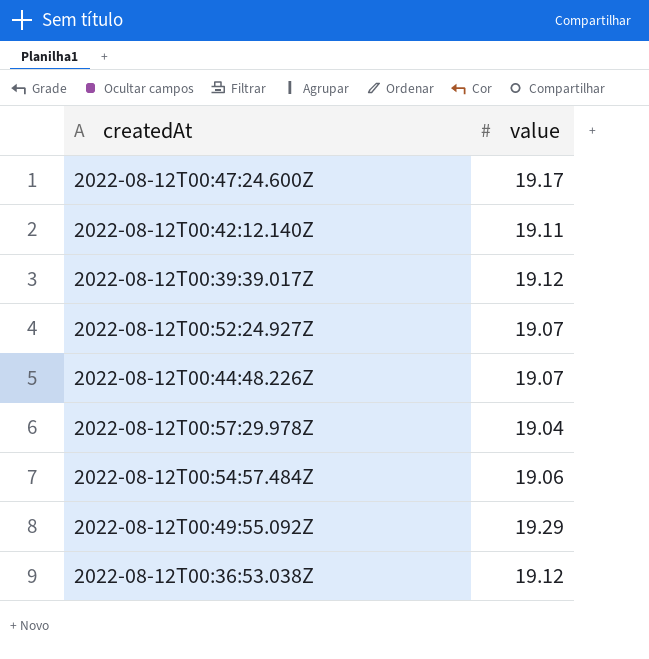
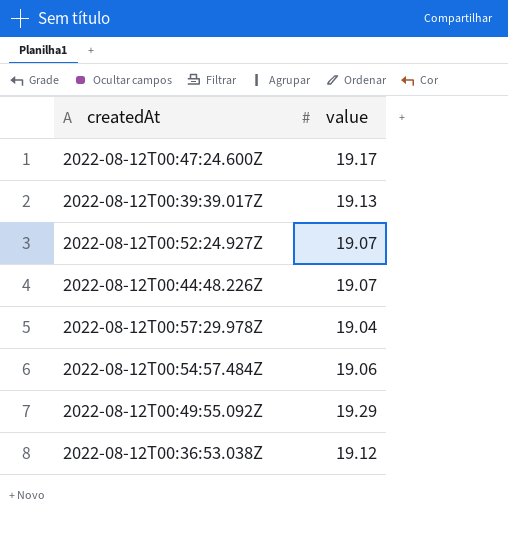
row 2022-08-12T00:42:12.140Z: 19.11 -> none
2022-08-12T00:39:39.017Z | value: 19.12 -> 19.13

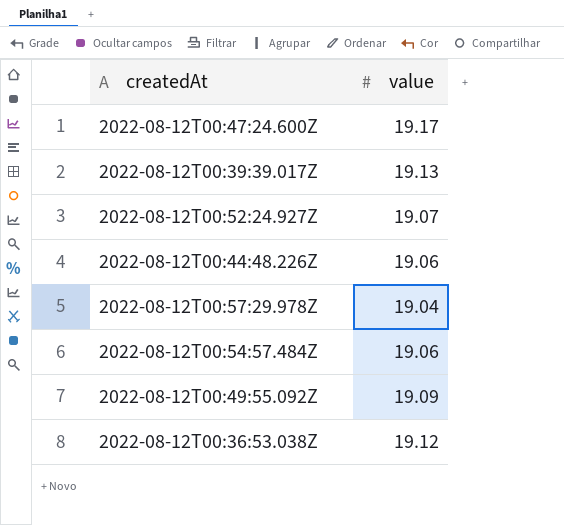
2022-08-12T00:44:48.226Z | value: 19.07 -> 19.06
2022-08-12T00:49:55.092Z | value: 19.29 -> 19.09

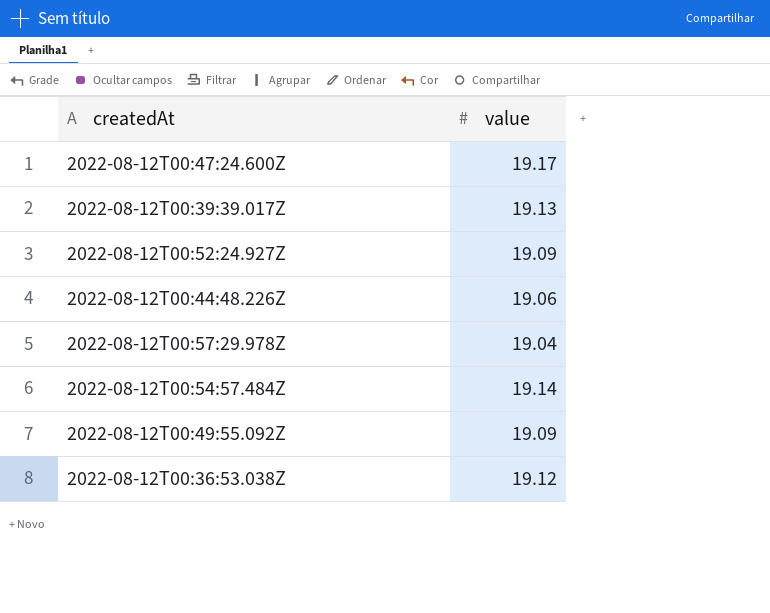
2022-08-12T00:52:24.927Z | value: 19.07 -> 19.09
2022-08-12T00:54:57.484Z | value: 19.06 -> 19.14

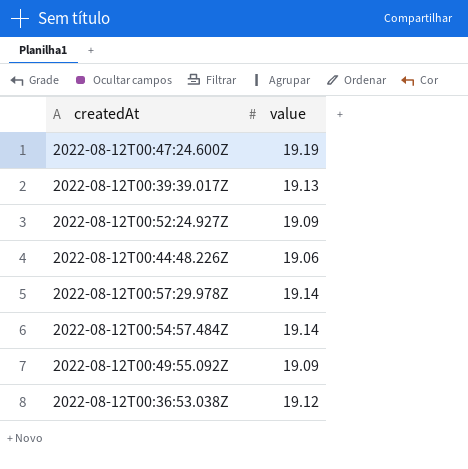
2022-08-12T00:47:24.600Z | value: 19.17 -> 19.19
2022-08-12T00:57:29.978Z | value: 19.04 -> 19.14

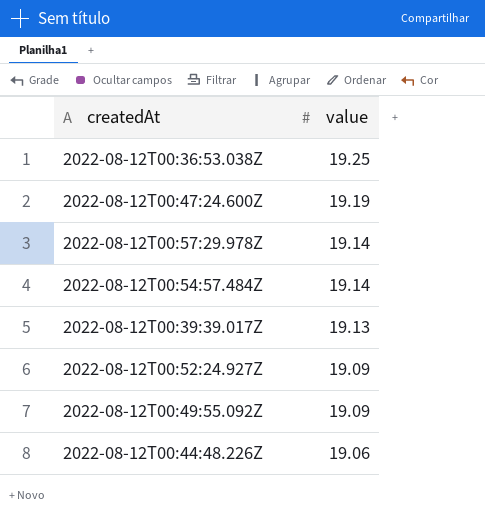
row order: none -> value descending
2022-08-12T00:36:53.038Z | value: 19.12 -> 19.25

